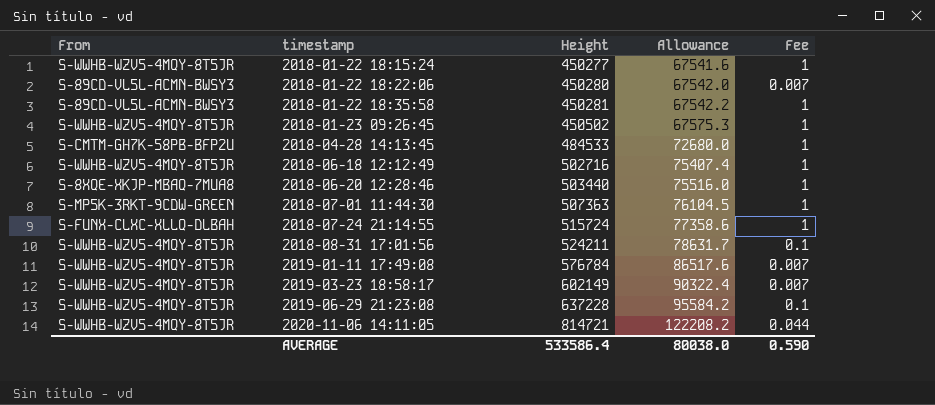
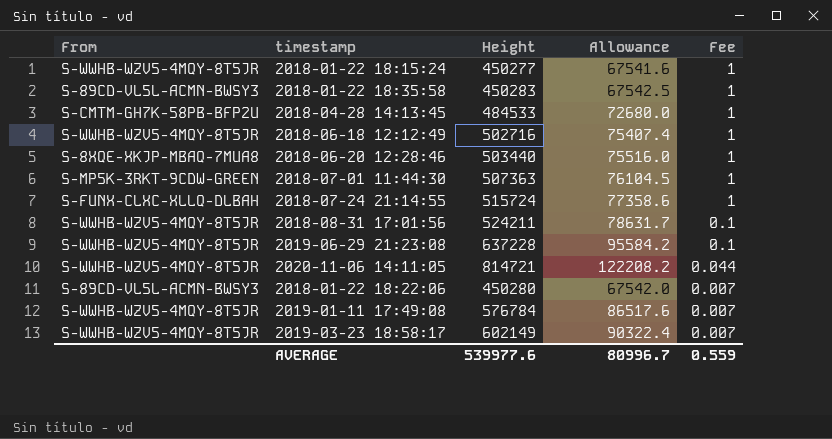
row order: timestamp ascending -> Fee descending
row 2018-01-23 09:26:45: S-WWHB-WZV5-4MQY-8T5JR | 450502 | 67575.3 | 1 -> none
2018-01-22 18:35:58 | Height: 450281 -> 450283
2018-01-22 18:35:58 | Allowance: 67542.2 -> 67542.5
AVERAGE | Height: 533586.4 -> 539977.6
AVERAGE | Allowance: 80038.0 -> 80996.7
AVERAGE | Fee: 0.590 -> 0.559

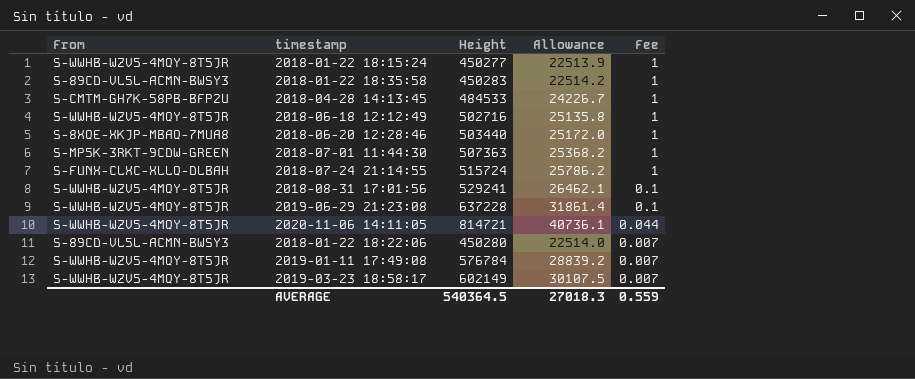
column Allowance | formula: [Height] * 0.15 -> [Height] * 0.05
2018-08-31 17:01:56 | Height: 524211 -> 529241
AVERAGE | Height: 539977.6 -> 540364.5
AVERAGE | Allowance: 80996.7 -> 27018.3

